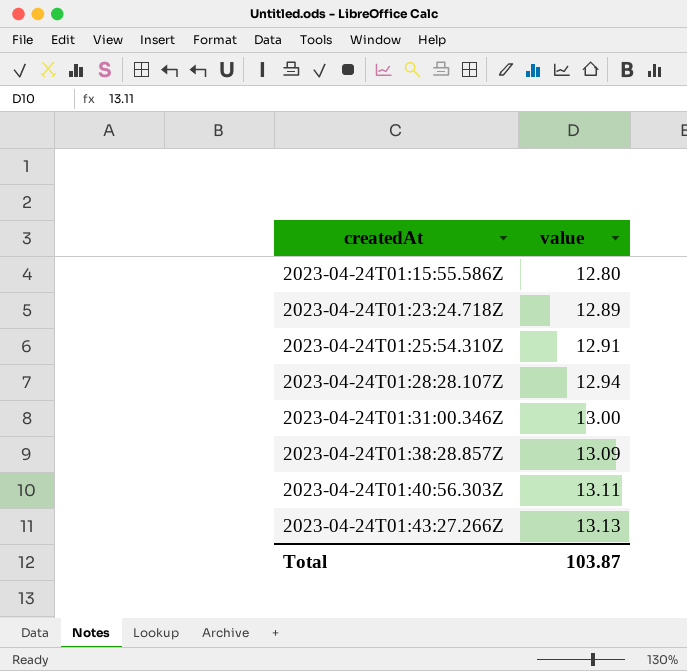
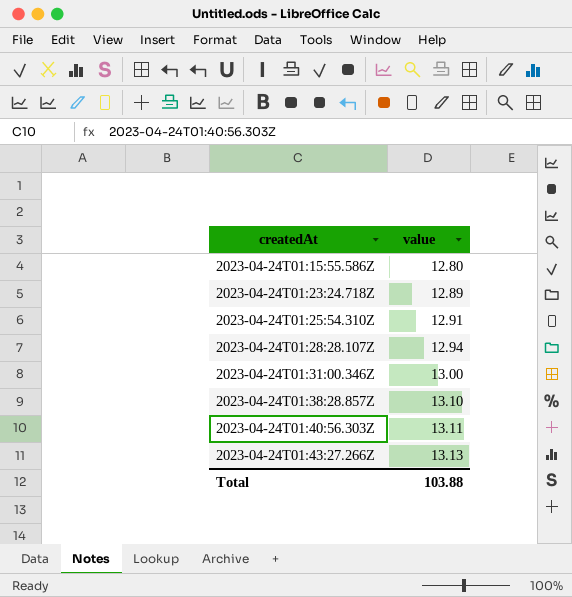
2023-04-24T01:38:28.857Z | value: 13.09 -> 13.10
Total | value: 103.87 -> 103.88

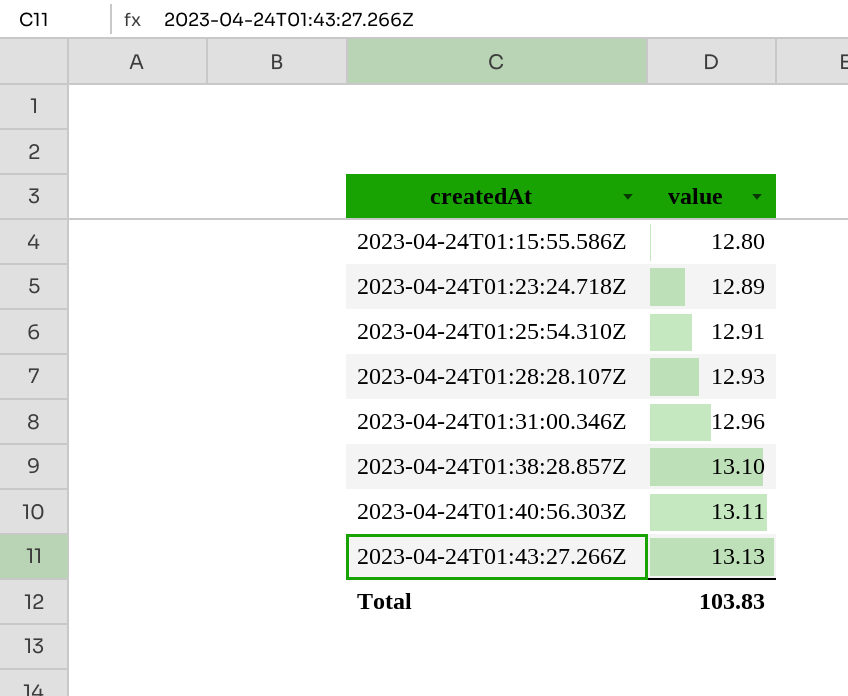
2023-04-24T01:28:28.107Z | value: 12.94 -> 12.93
2023-04-24T01:31:00.346Z | value: 13.00 -> 12.96
Total | value: 103.88 -> 103.83

